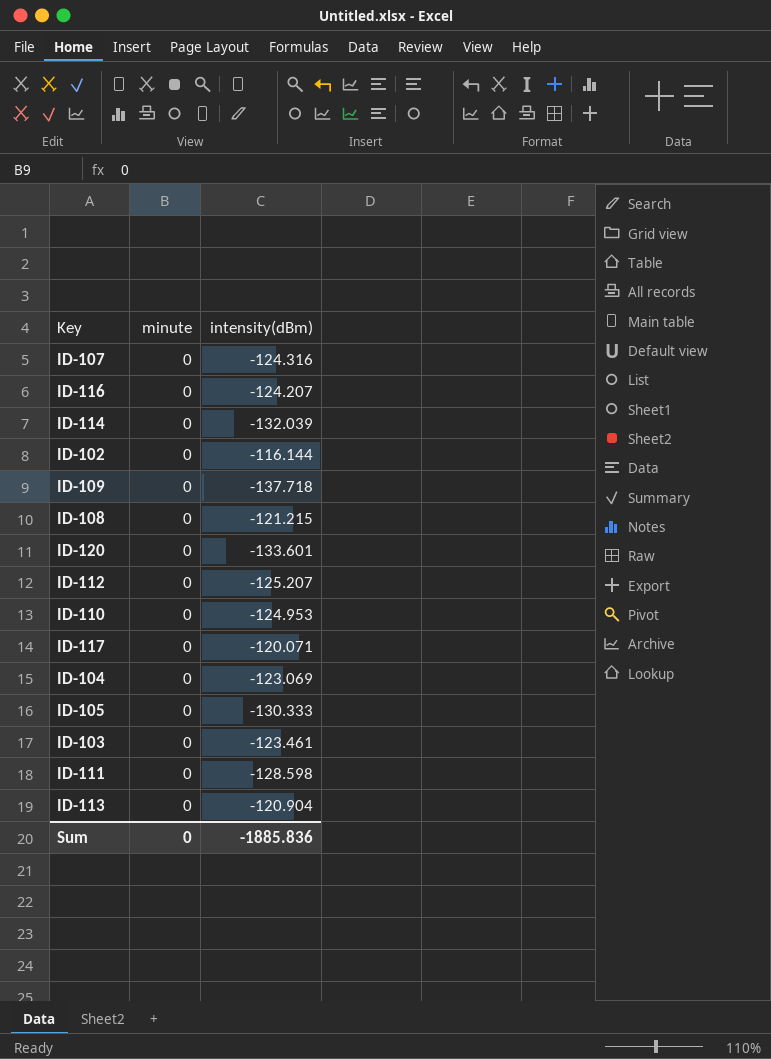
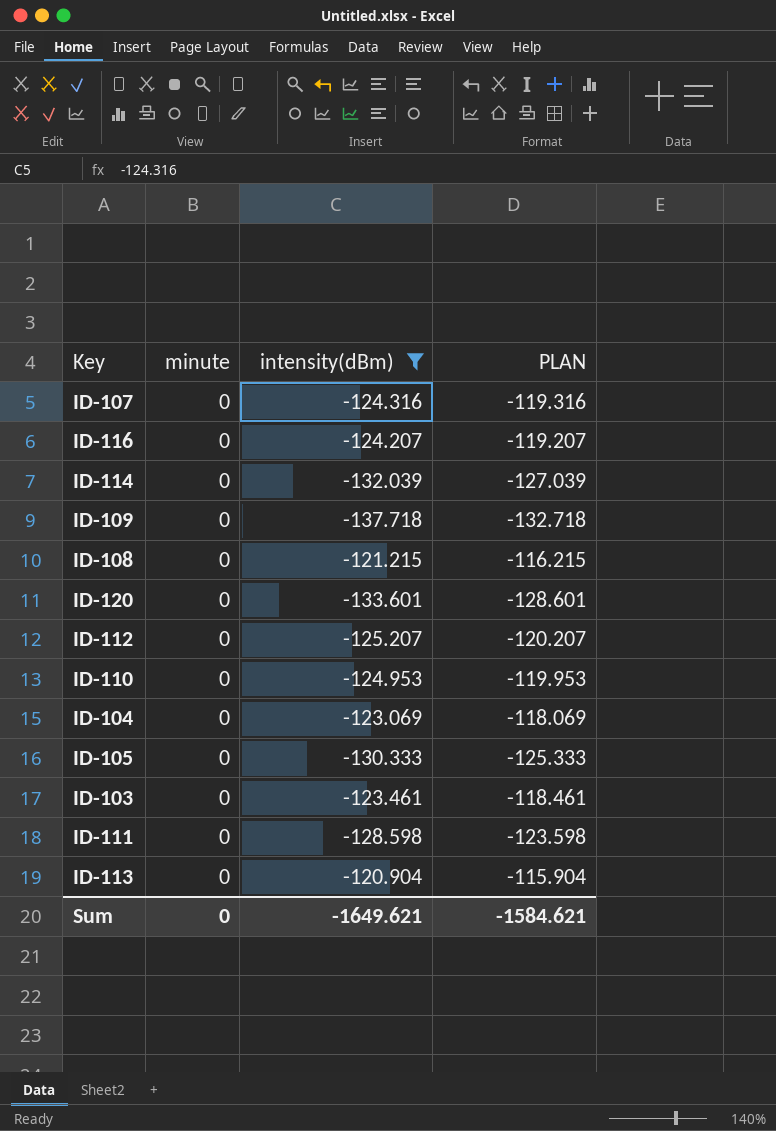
filter: none -> intensity(dBm) <= -120.904
column PLAN | formula: none -> [intensity(dBm)] + 5
Sum | intensity(dBm): -1885.836 -> -1649.621

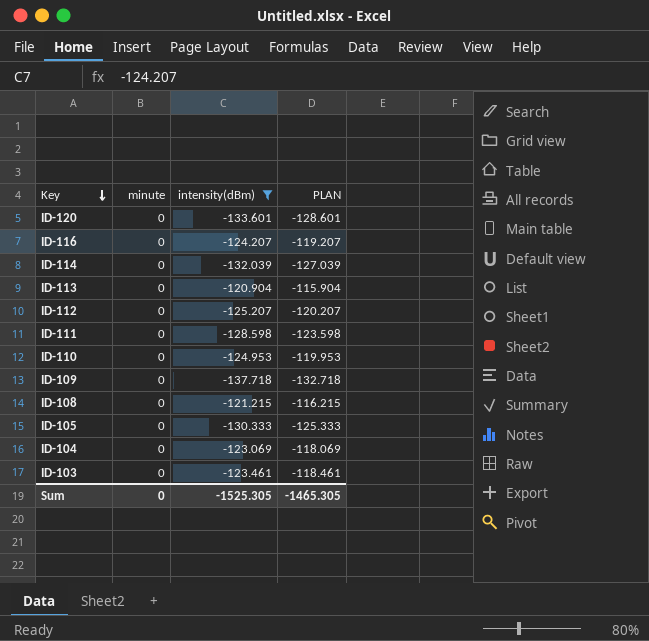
row order: none -> Key descending
row ID-107: 0 | -124.316 | -119.316 -> none
Sum | intensity(dBm): -1649.621 -> -1525.305
Sum | PLAN: -1584.621 -> -1465.305

